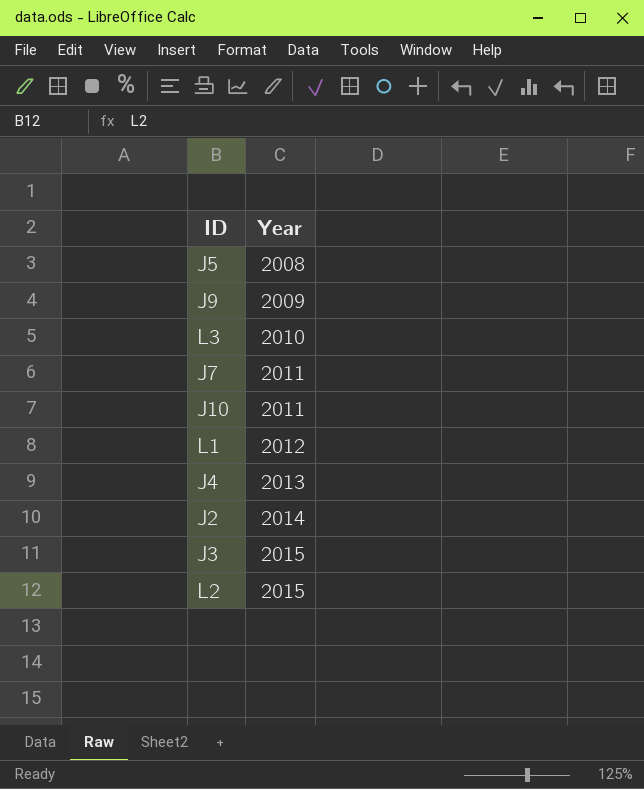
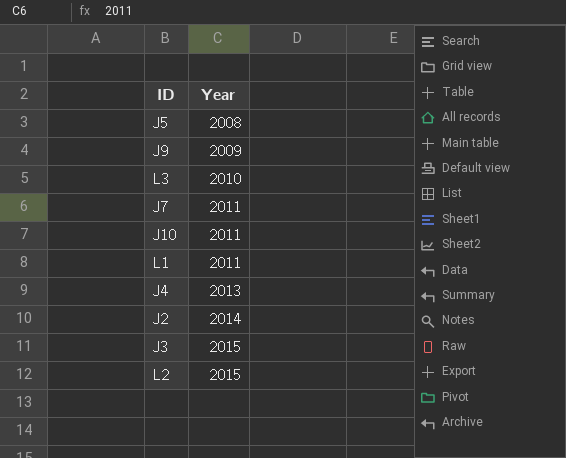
L1 | Year: 2012 -> 2011

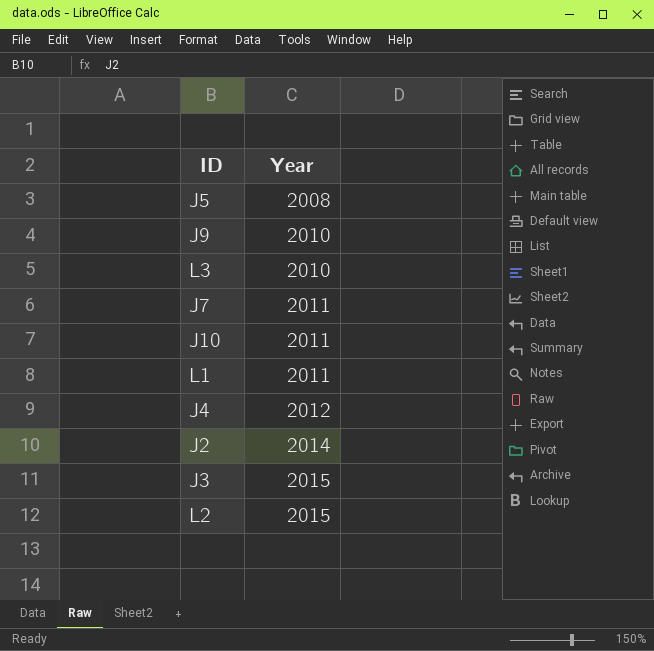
J9 | Year: 2009 -> 2010
J4 | Year: 2013 -> 2012

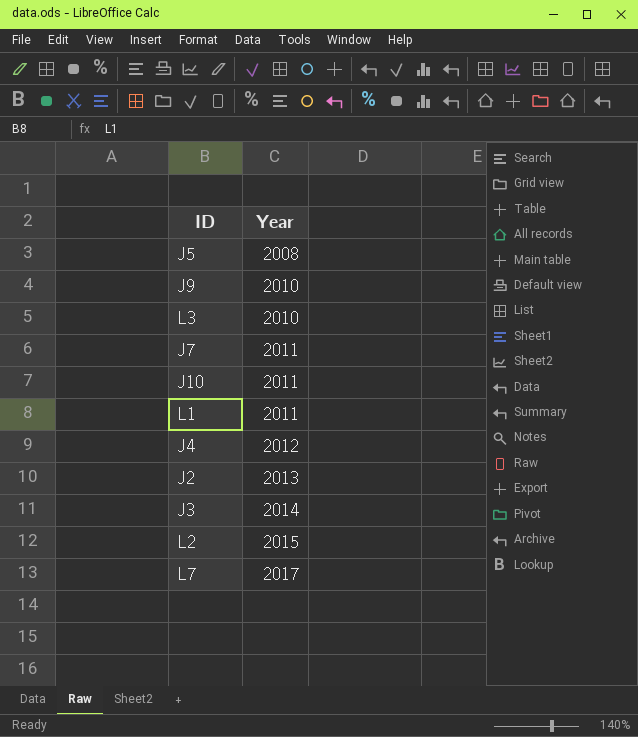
J2 | Year: 2014 -> 2013
J3 | Year: 2015 -> 2014
row L7: none -> 2017

